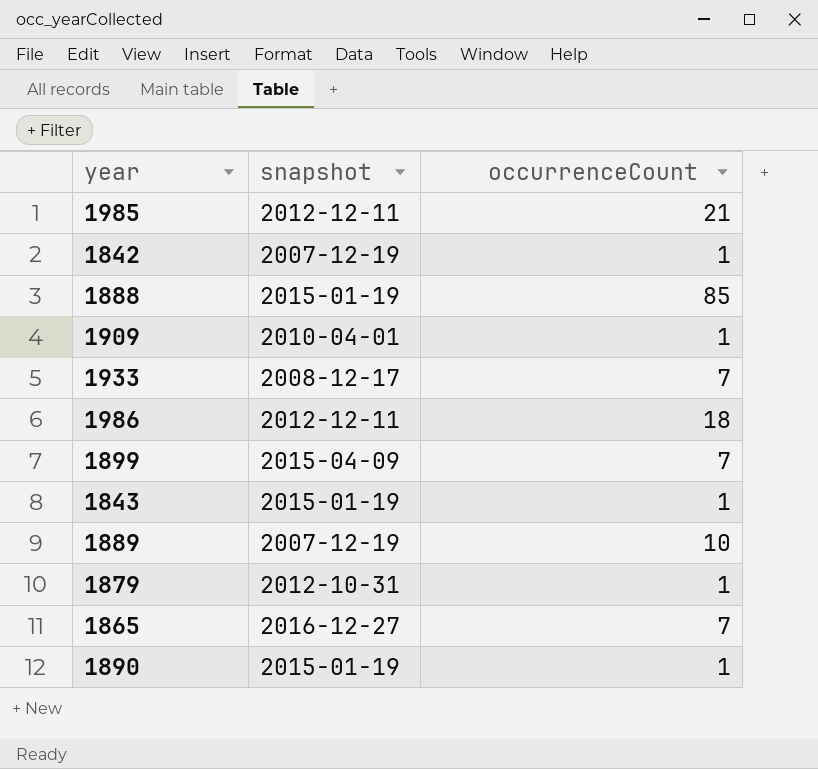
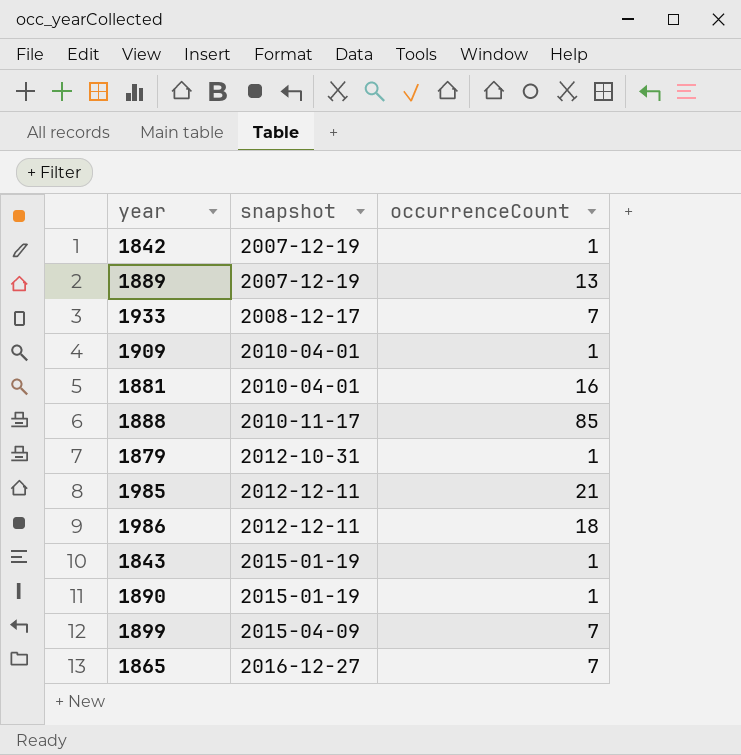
row order: none -> snapshot ascending
1889 | occurrenceCount: 10 -> 13
row 1881: none -> 2010-04-01 | 16
1888 | snapshot: 2015-01-19 -> 2010-11-17

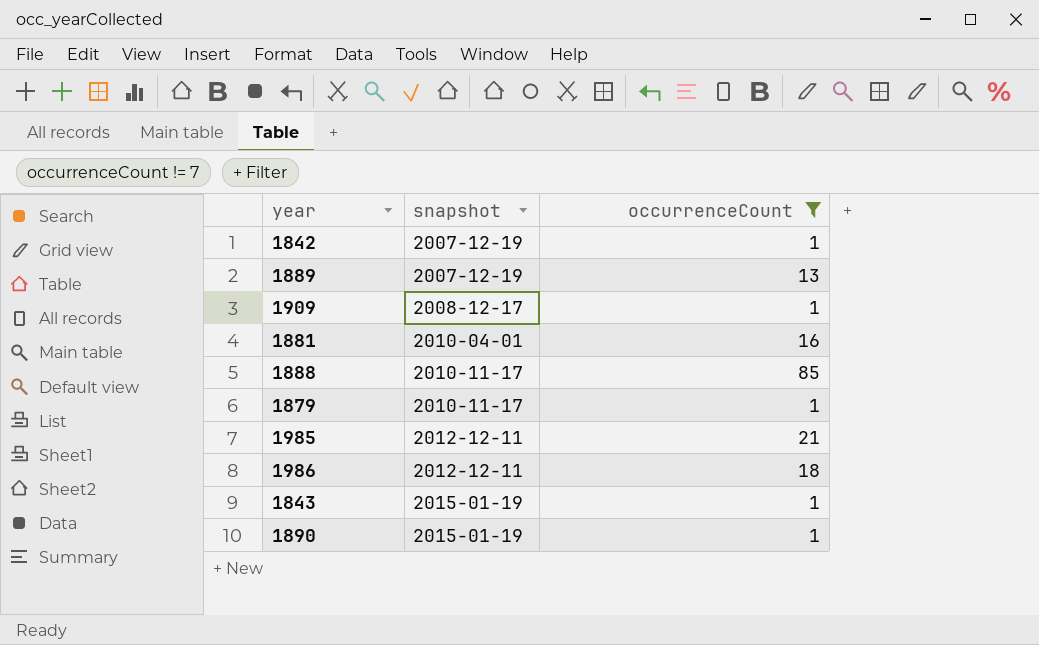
filter: none -> occurrenceCount != 7
1909 | snapshot: 2010-04-01 -> 2008-12-17
1879 | snapshot: 2012-10-31 -> 2010-11-17

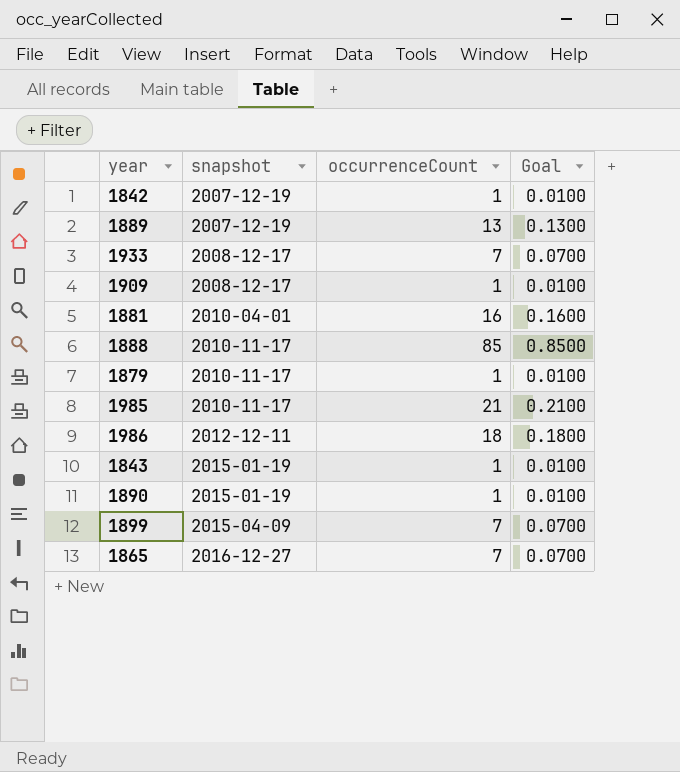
filter: occurrenceCount != 7 -> none
column Goal | formula: none -> [occurrenceCount] * 0.01
1985 | snapshot: 2012-12-11 -> 2010-11-17

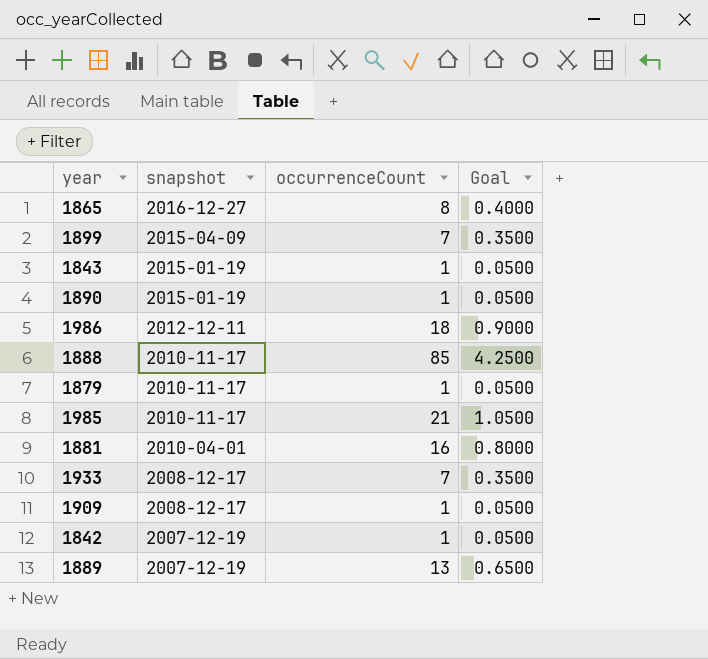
row order: snapshot ascending -> snapshot descending
column Goal | formula: [occurrenceCount] * 0.01 -> [occurrenceCount] * 0.05
1865 | occurrenceCount: 7 -> 8

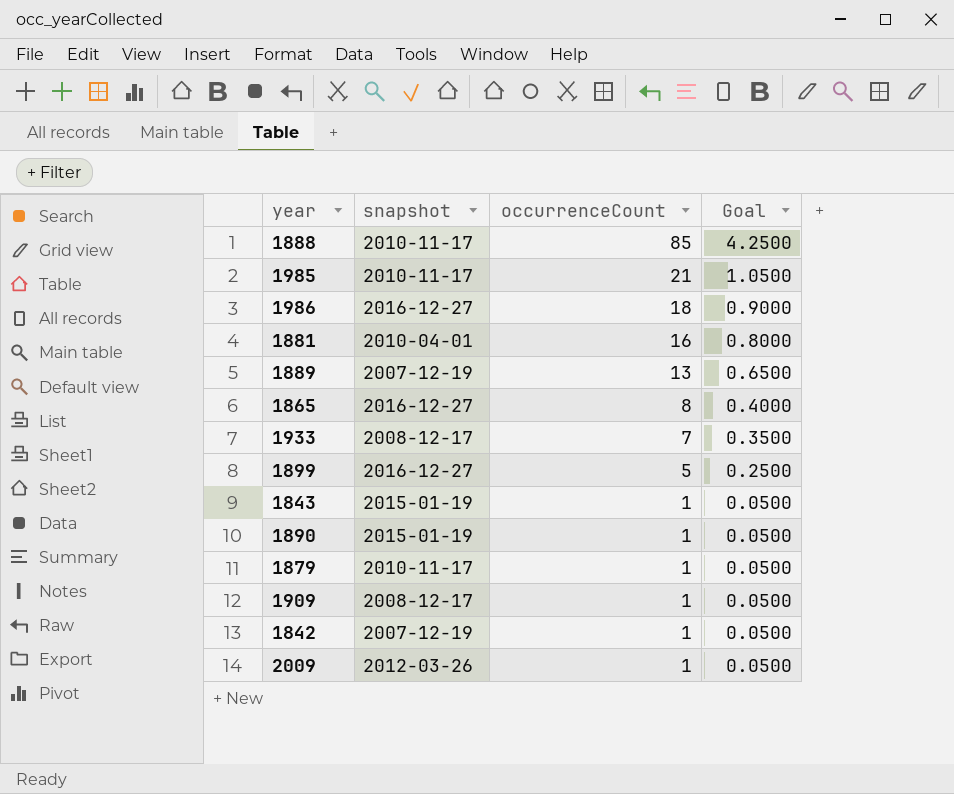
row order: snapshot descending -> occurrenceCount descending
1986 | snapshot: 2012-12-11 -> 2016-12-27
1899 | snapshot: 2015-04-09 -> 2016-12-27
1899 | occurrenceCount: 7 -> 5
1899 | Goal: 0.3500 -> 0.2500
row 2009: none -> 2012-03-26 | 1 | 0.0500

